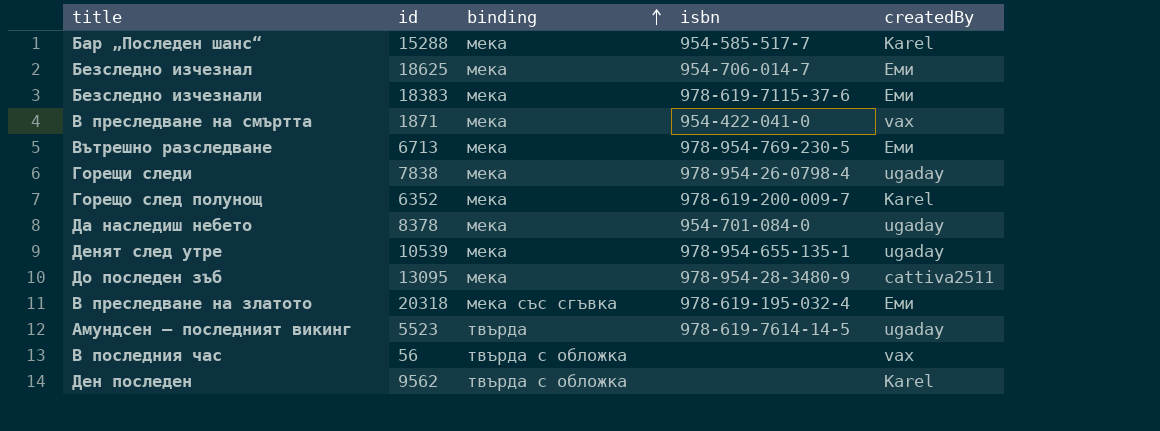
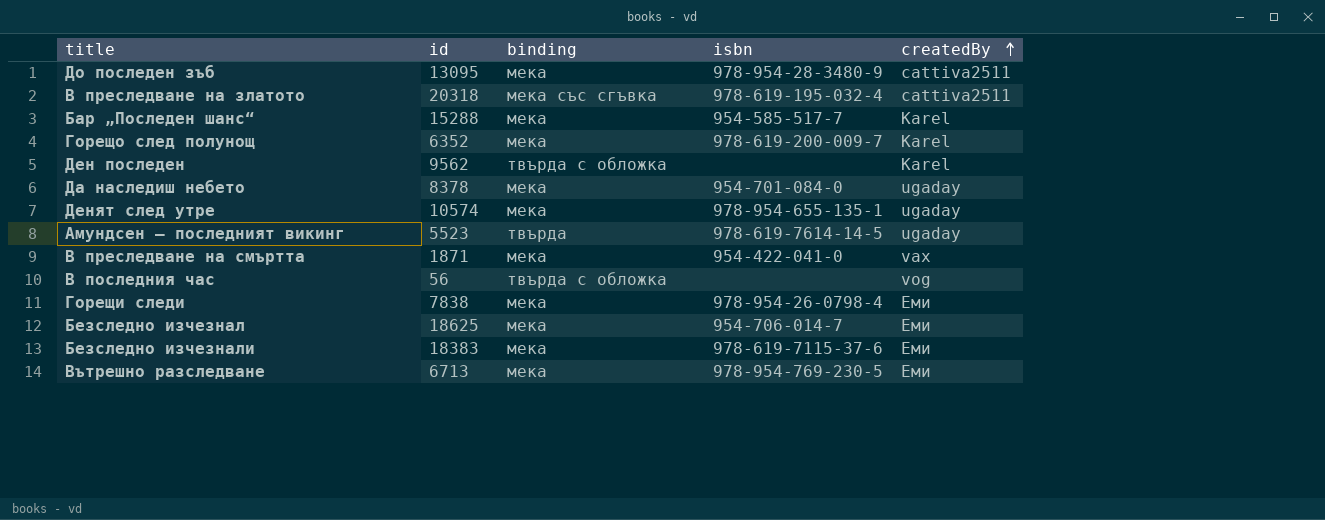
row order: binding ascending -> createdBy ascending
В преследване на златото | createdBy: Еми -> cattiva2511
Денят след утре | id: 10539 -> 10574
В последния час | createdBy: vax -> vog
Горещи следи | createdBy: ugaday -> Еми

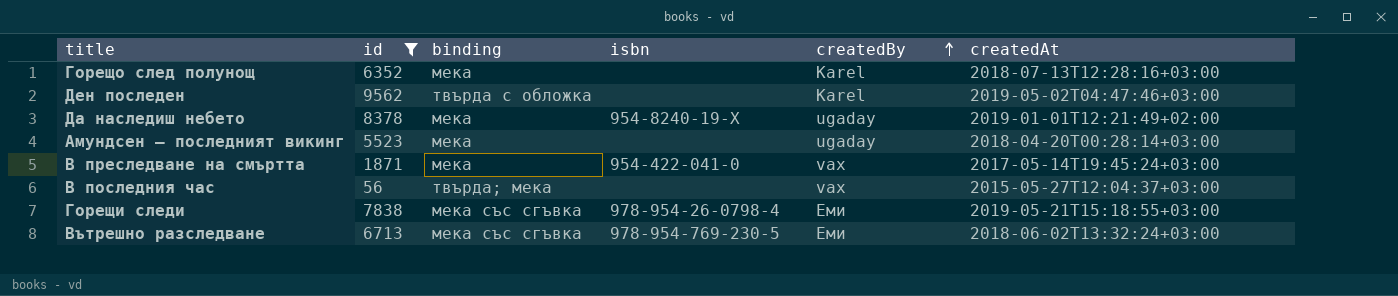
filter: none -> id <= 9562
column createdAt | position: none -> 6
Горещо след полунощ | isbn: 978-619-200-009-7 -> none
Да наследиш небето | isbn: 954-701-084-0 -> 954-8240-19-X
Амундсен — последният викинг | binding: твърда -> мека
Амундсен — последният викинг | isbn: 978-619-7614-14-5 -> none
В последния час | binding: твърда с обложка -> твърда; мека
В последния час | createdBy: vog -> vax
Горещи следи | binding: мека -> мека със сгъвка
Вътрешно разследване | binding: мека -> мека със сгъвка

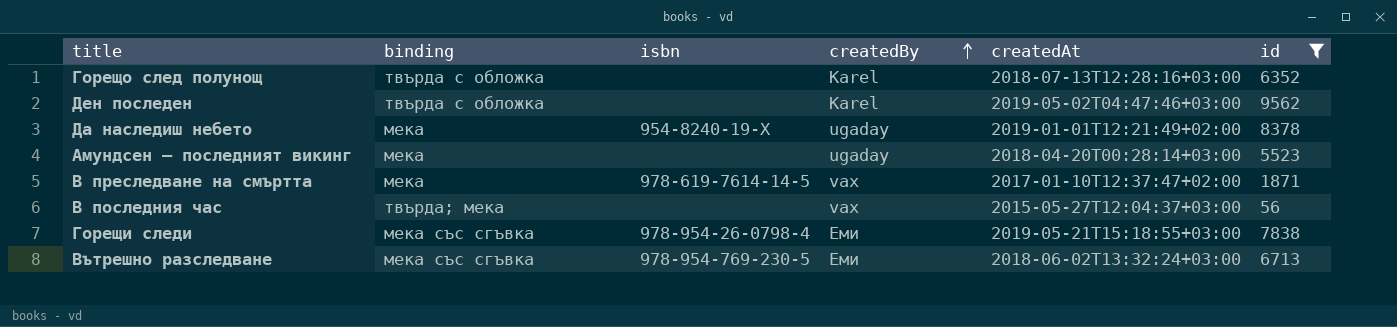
column id | position: 2 -> 6
Горещо след полунощ | binding: мека -> твърда с обложка
В преследване на смъртта | isbn: 954-422-041-0 -> 978-619-7614-14-5
В преследване на смъртта | createdAt: 2017-05-14T19:45:24+03:00 -> 2017-01-10T12:37:47+02:00

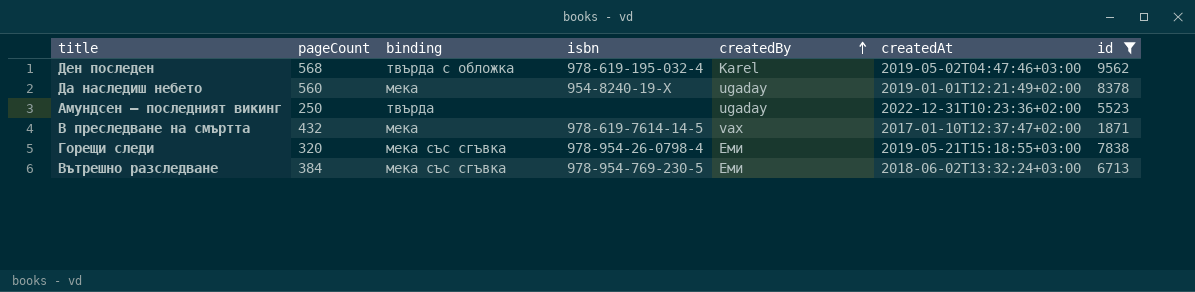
column pageCount | position: none -> 2
row Горещо след полунощ: твърда с обложка | none | Karel | 2018-07-13T12:28:16+03:00 | 6352 -> none
row В последния час: твърда; мека | none | vax | 2015-05-27T12:04:37+03:00 | 56 -> none
Ден последен | isbn: none -> 978-619-195-032-4
Амундсен — последният викинг | binding: мека -> твърда
Амундсен — последният викинг | createdAt: 2018-04-20T00:28:14+03:00 -> 2022-12-31T10:23:36+02:00

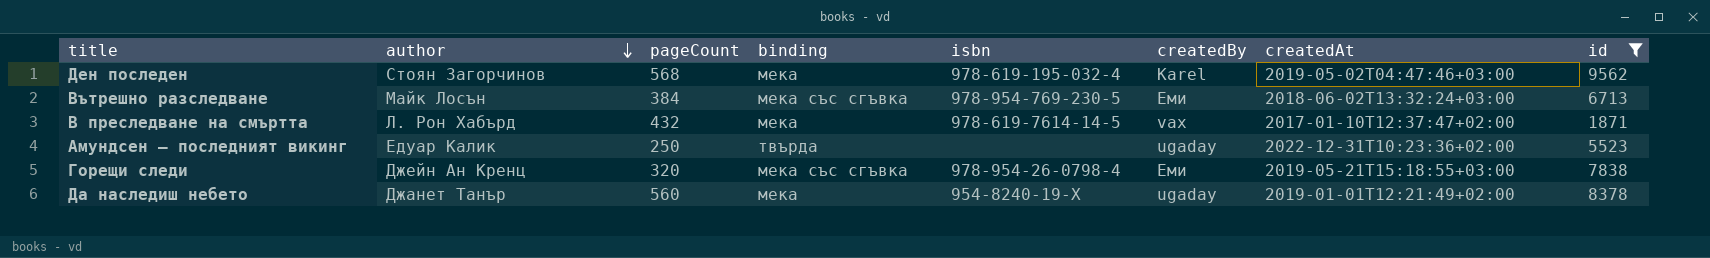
row order: createdBy ascending -> author descending
column author | position: none -> 2
Ден последен | binding: твърда с обложка -> мека

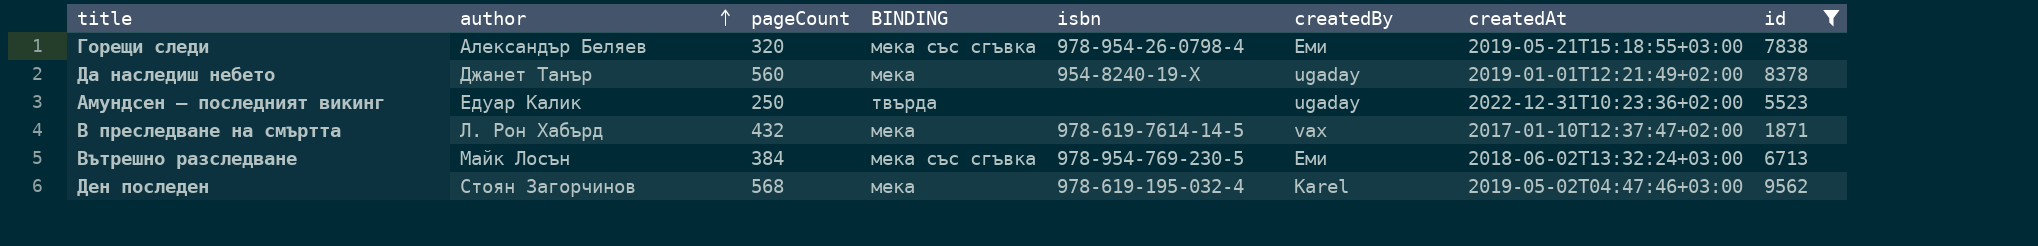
row order: author descending -> author ascending
column name: binding -> BINDING
Горещи следи | author: Джейн Ан Кренц -> Александър Беляев

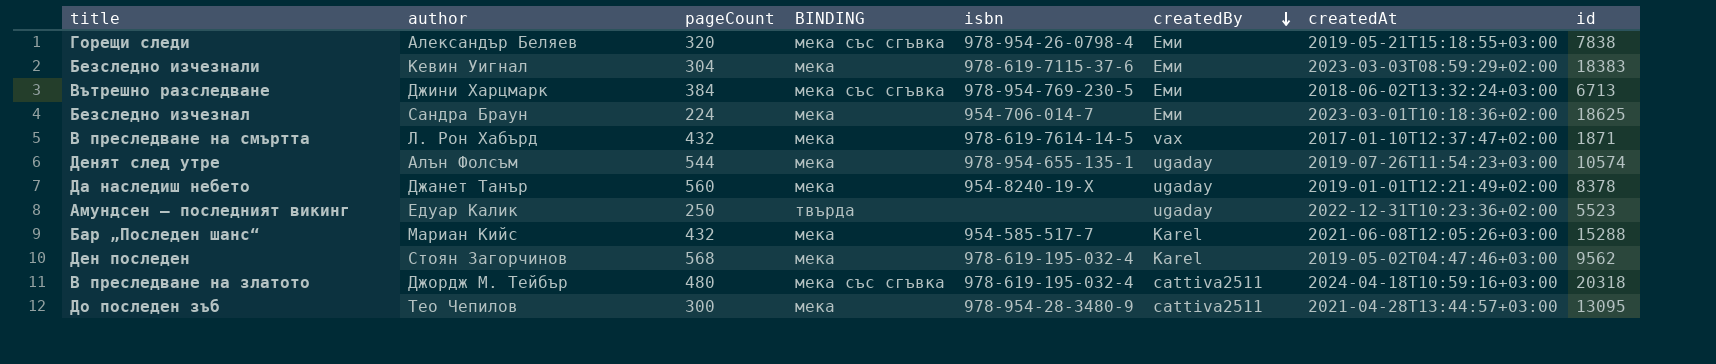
filter: id <= 9562 -> none
row order: author ascending -> createdBy descending
Вътрешно разследване | author: Майк Лосън -> Джини Харцмарк

